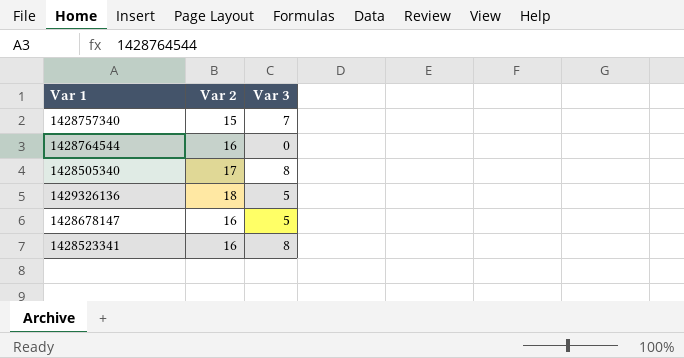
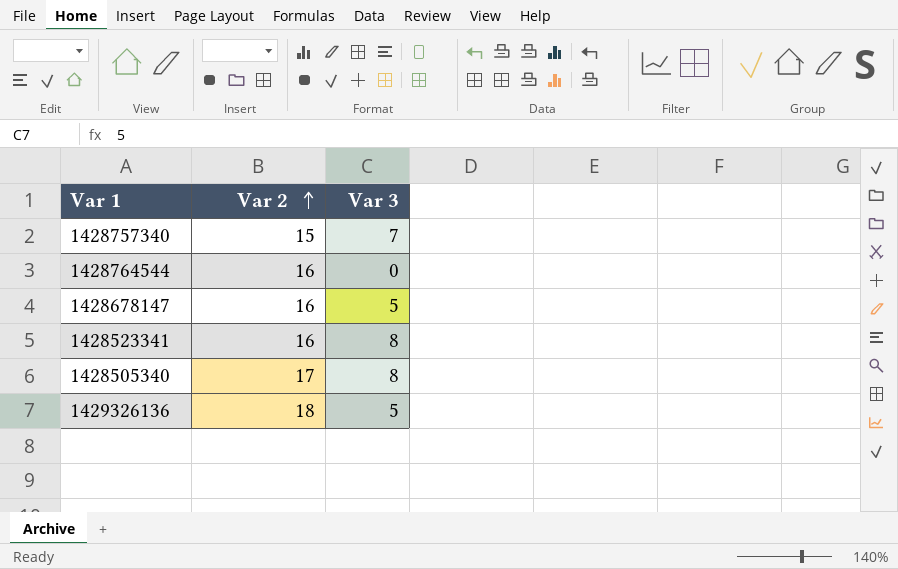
row order: none -> Var 2 ascending

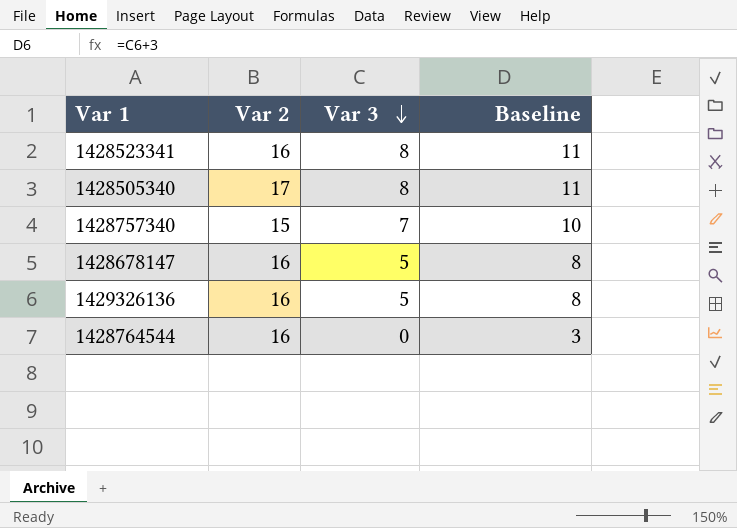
row order: Var 2 ascending -> Var 3 descending
column Baseline | formula: none -> [Var 3] + 3
1429326136 | Var 2: 18 -> 16

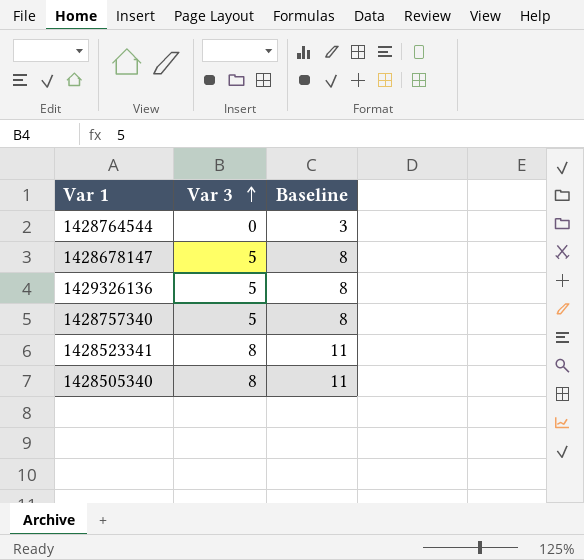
row order: Var 3 descending -> Var 3 ascending
column Var 2 | position: 2 -> none
1428757340 | Var 3: 7 -> 5
1428757340 | Baseline: 10 -> 8

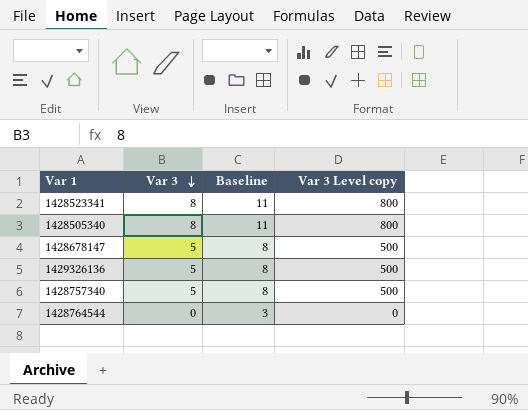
row order: Var 3 ascending -> Var 3 descending
column Var 3 Level copy | formula: none -> [Var 3] * 100

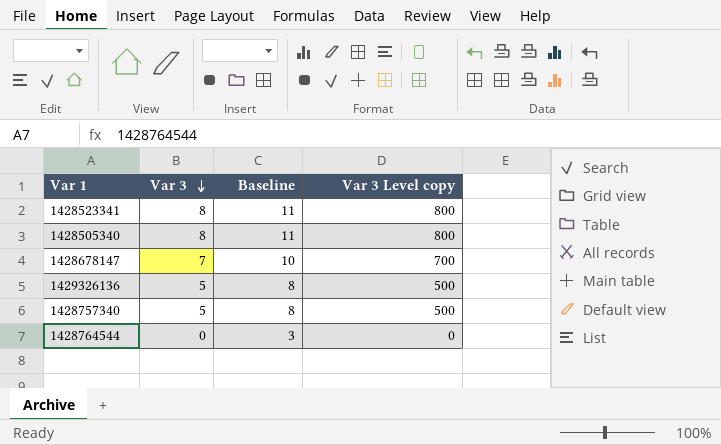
1428678147 | Var 3: 5 -> 7
1428678147 | Baseline: 8 -> 10
1428678147 | Var 3 Level copy: 500 -> 700

